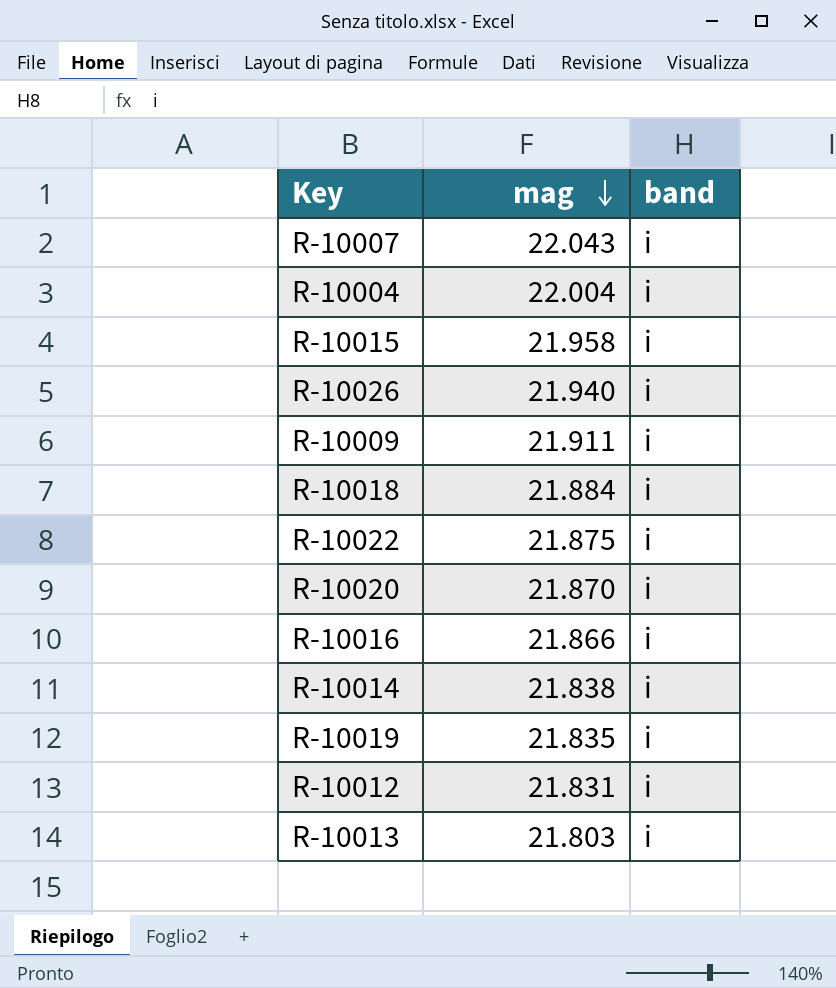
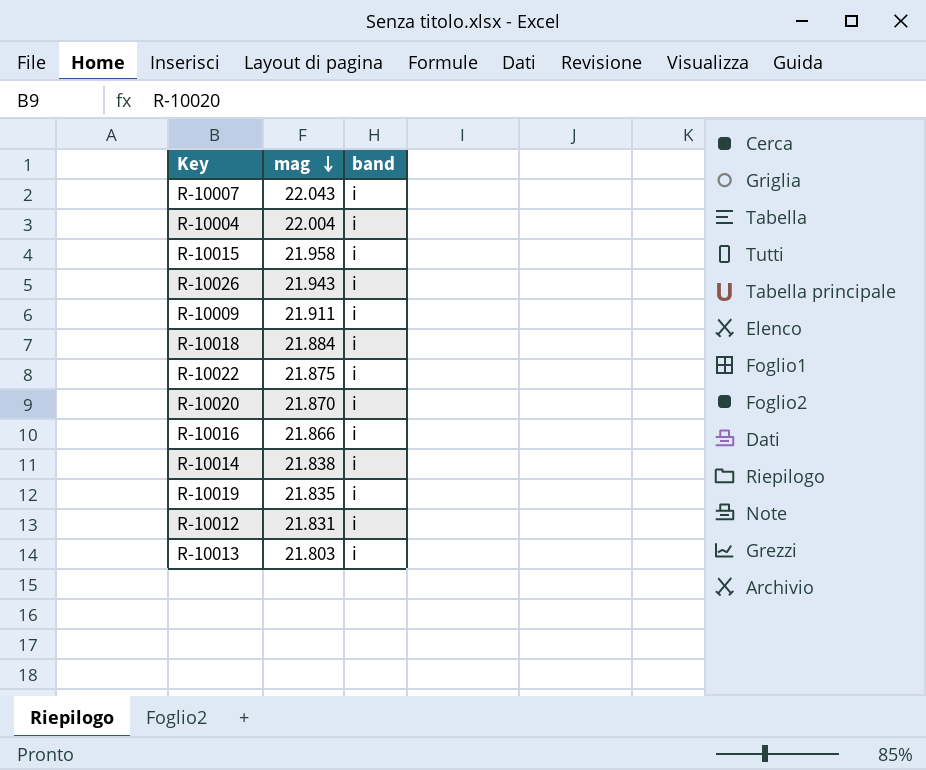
R-10026 | mag: 21.940 -> 21.943

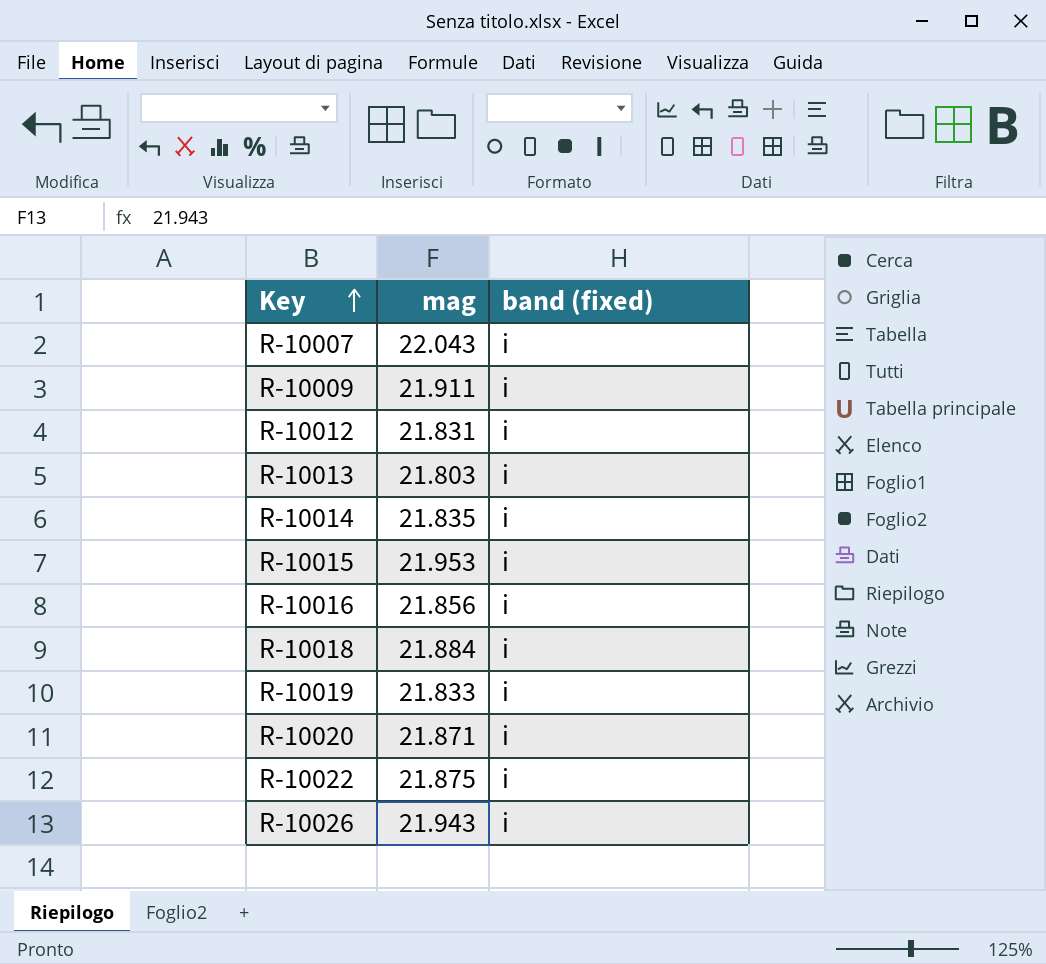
row order: mag descending -> Key ascending
column name: band -> band (fixed)
row R-10004: 22.004 | i -> none
R-10014 | mag: 21.838 -> 21.835
R-10015 | mag: 21.958 -> 21.953
R-10016 | mag: 21.866 -> 21.856
R-10019 | mag: 21.835 -> 21.833
R-10020 | mag: 21.870 -> 21.871

